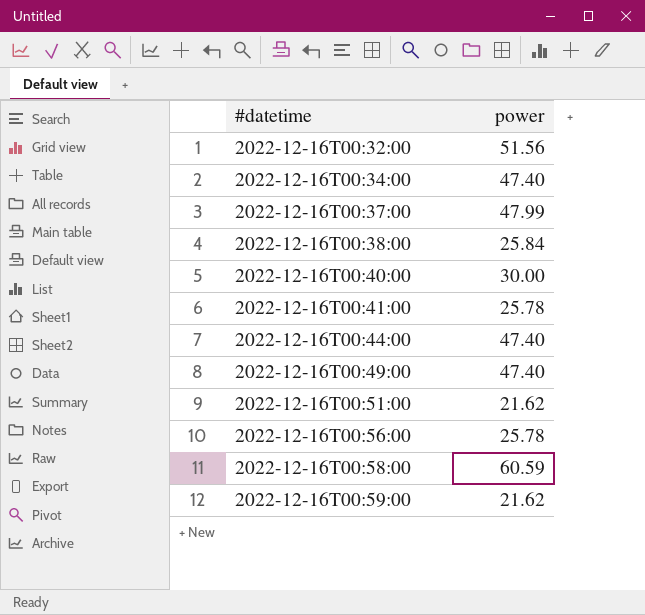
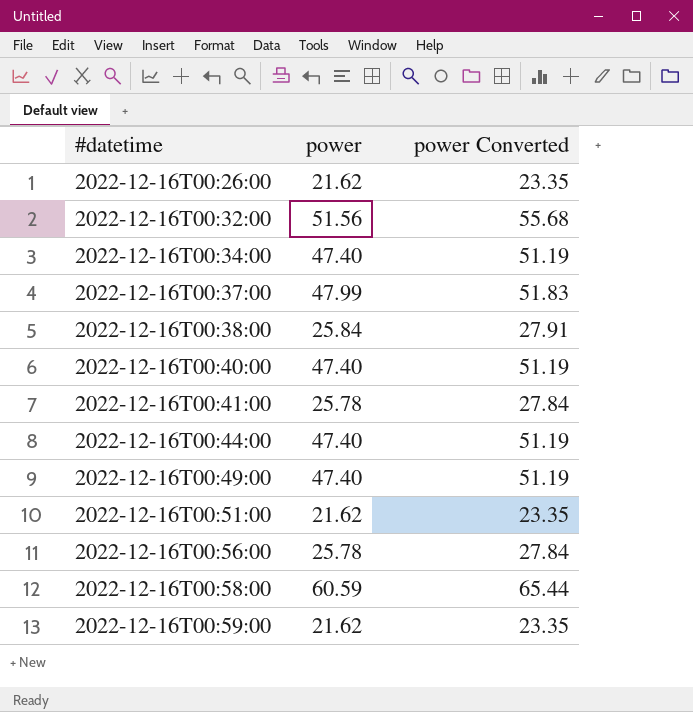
column power Converted | formula: none -> [power] * 1.08
row 2022-12-16T00:26:00: none -> 21.62 | 23.35
2022-12-16T00:40:00 | power: 30.00 -> 47.40

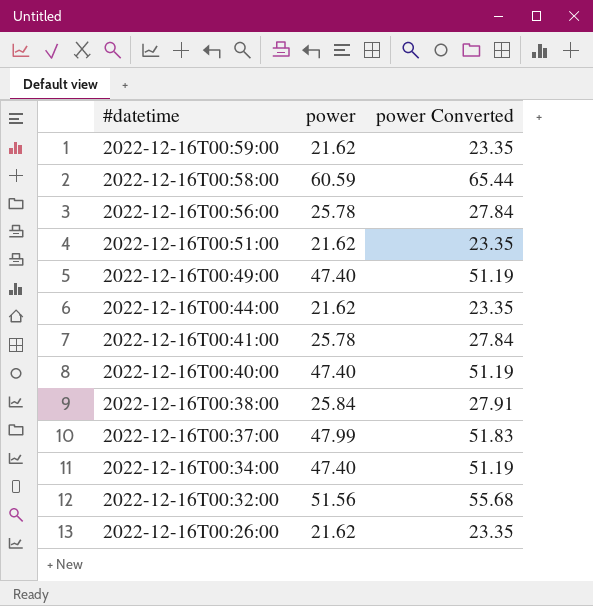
row order: #datetime ascending -> #datetime descending
2022-12-16T00:44:00 | power: 47.40 -> 21.62
2022-12-16T00:44:00 | power Converted: 51.19 -> 23.35

